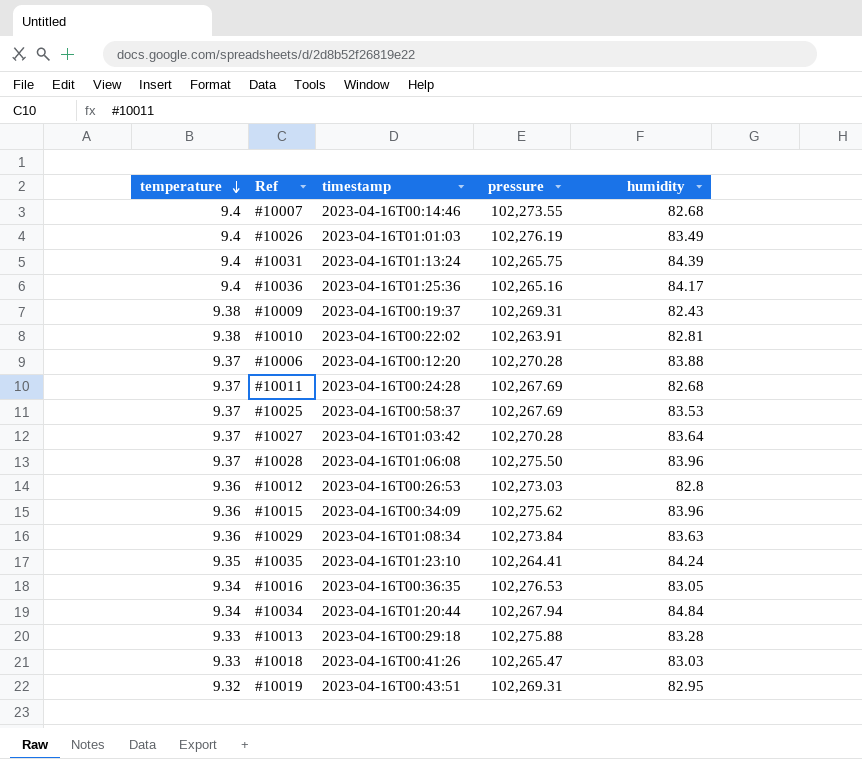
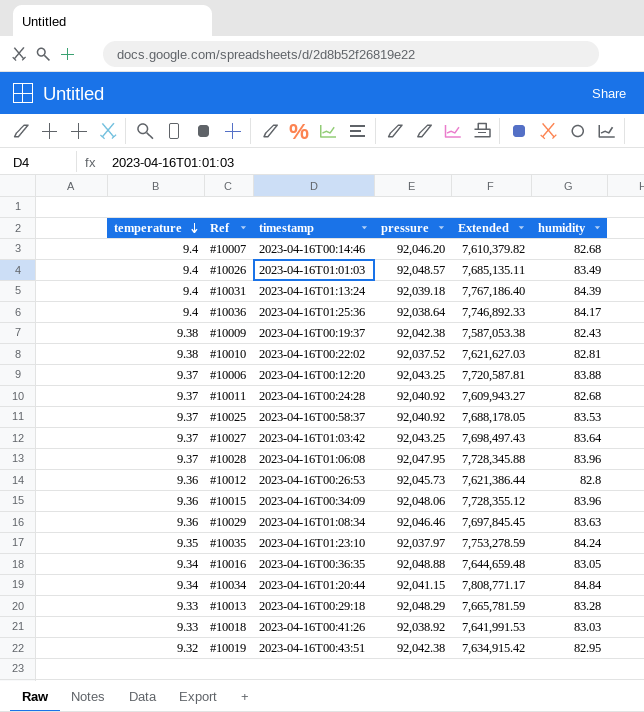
column Extended | formula: none -> [pressure] * [humidity]
#10007 | pressure: 102,273.55 -> 92,046.20
#10026 | pressure: 102,276.19 -> 92,048.57
#10031 | pressure: 102,265.75 -> 92,039.18
#10036 | pressure: 102,265.16 -> 92,038.64
#10009 | pressure: 102,269.31 -> 92,042.38
#10010 | pressure: 102,263.91 -> 92,037.52
#10006 | pressure: 102,270.28 -> 92,043.25
#10011 | pressure: 102,267.69 -> 92,040.92
#10025 | pressure: 102,267.69 -> 92,040.92
#10027 | pressure: 102,270.28 -> 92,043.25
#10028 | pressure: 102,275.50 -> 92,047.95
#10012 | pressure: 102,273.03 -> 92,045.73
#10015 | pressure: 102,275.62 -> 92,048.06
#10029 | pressure: 102,273.84 -> 92,046.46
#10035 | pressure: 102,264.41 -> 92,037.97
#10016 | pressure: 102,276.53 -> 92,048.88
#10034 | pressure: 102,267.94 -> 92,041.15
#10013 | pressure: 102,275.88 -> 92,048.29
#10018 | pressure: 102,265.47 -> 92,038.92
#10019 | pressure: 102,269.31 -> 92,042.38

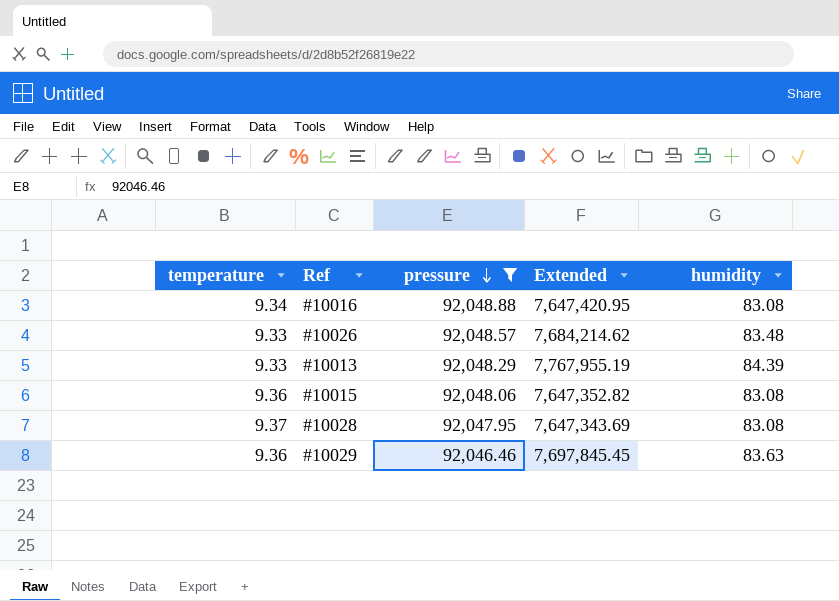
filter: none -> pressure >= 92,046.46
row order: temperature descending -> pressure descending
column timestamp | position: 3 -> none
#10016 | Extended: 7,644,659.48 -> 7,647,420.95
#10016 | humidity: 83.05 -> 83.08
#10026 | temperature: 9.4 -> 9.33
#10026 | Extended: 7,685,135.11 -> 7,684,214.62
#10026 | humidity: 83.49 -> 83.48
#10013 | Extended: 7,665,781.59 -> 7,767,955.19
#10013 | humidity: 83.28 -> 84.39
#10015 | Extended: 7,728,355.12 -> 7,647,352.82
#10015 | humidity: 83.96 -> 83.08
#10028 | Extended: 7,728,345.88 -> 7,647,343.69
#10028 | humidity: 83.96 -> 83.08

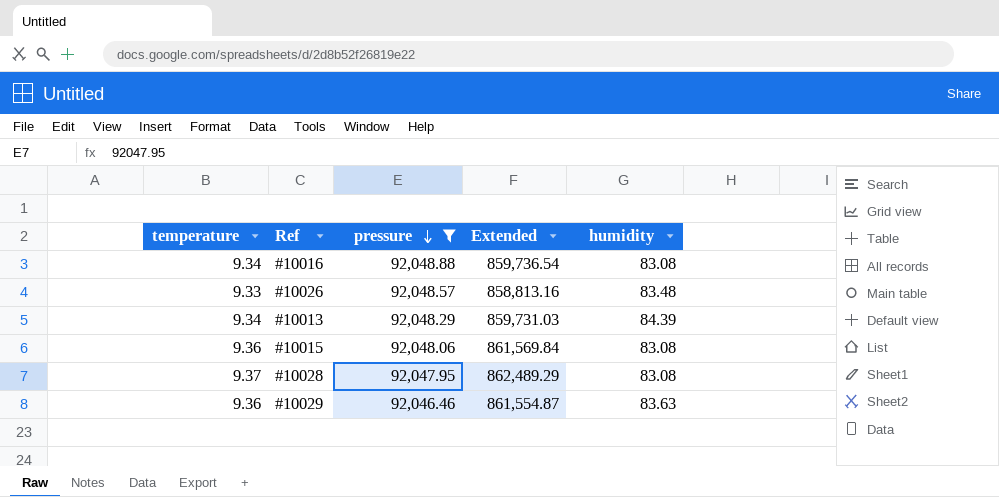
column Extended | formula: [pressure] * [humidity] -> [temperature] * [pressure]
#10013 | temperature: 9.33 -> 9.34

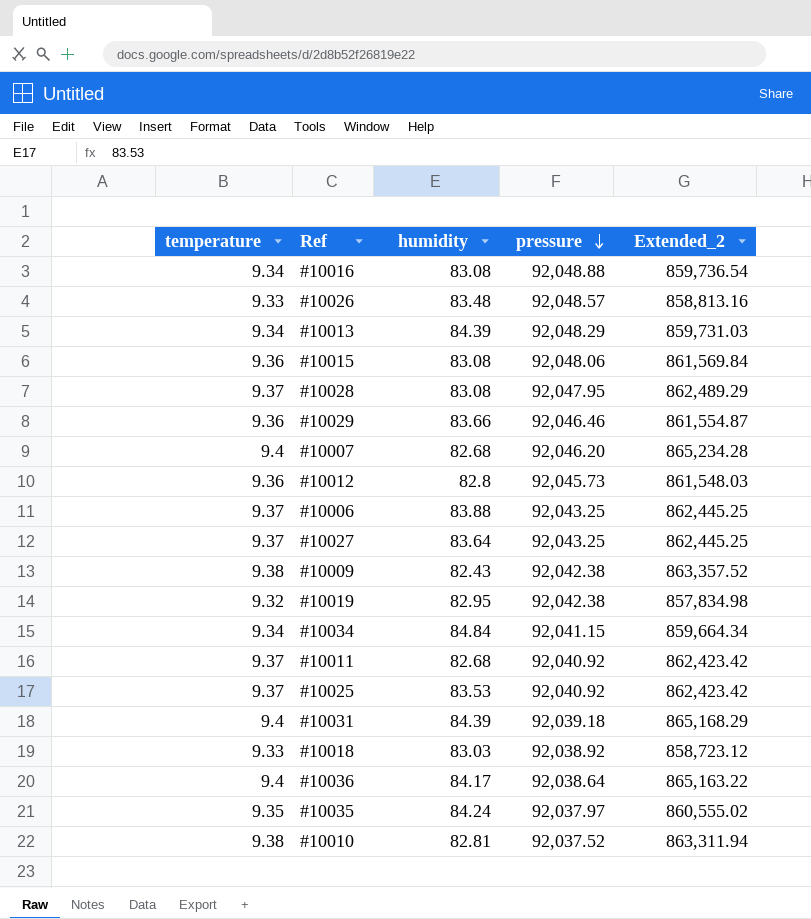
filter: pressure >= 92,046.46 -> none
column humidity | position: 5 -> 3
column name: Extended -> Extended_2
#10029 | humidity: 83.63 -> 83.66

